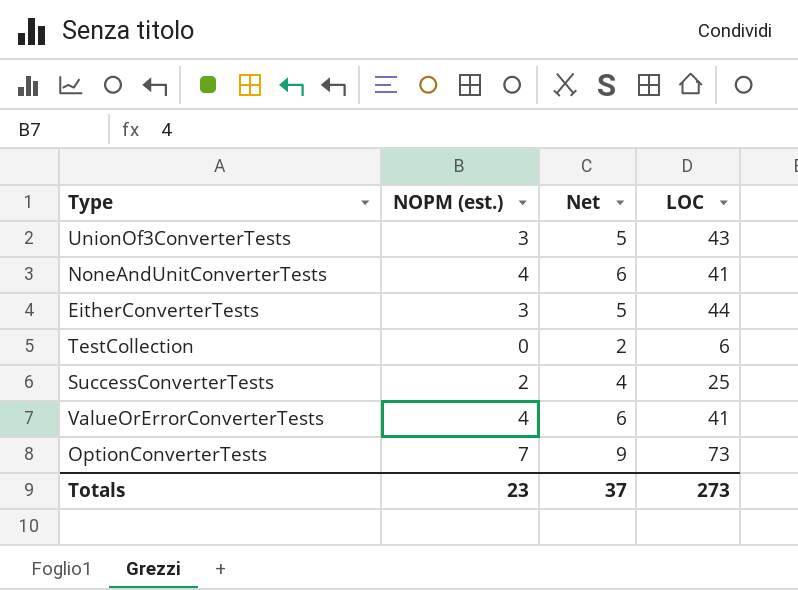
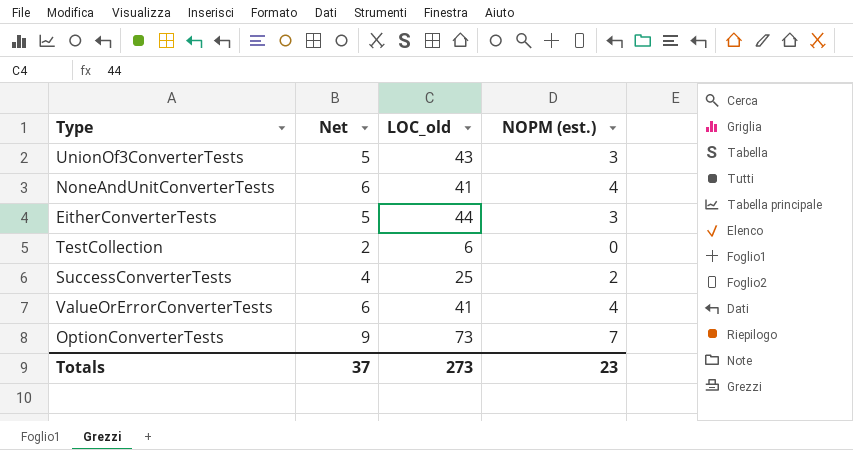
column name: LOC -> LOC_old
column NOPM (est.) | position: 2 -> 4

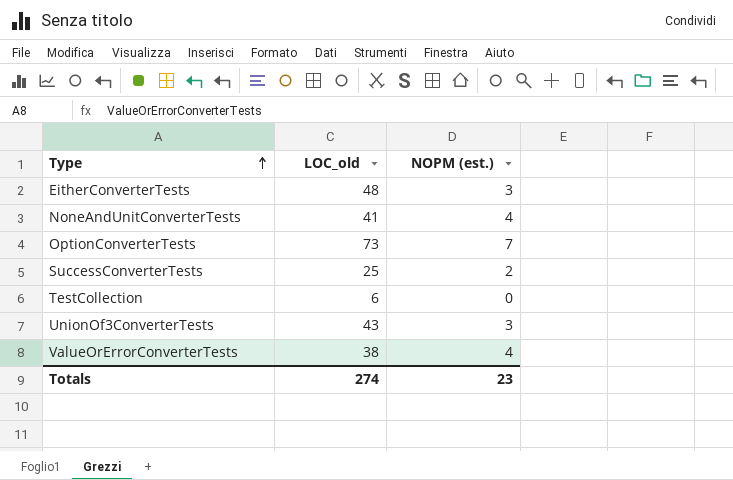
row order: none -> Type ascending
column Net | formula: [NOPM (est.)] + 2 -> none
EitherConverterTests | LOC_old: 44 -> 48
ValueOrErrorConverterTests | LOC_old: 41 -> 38
Totals | LOC_old: 273 -> 274

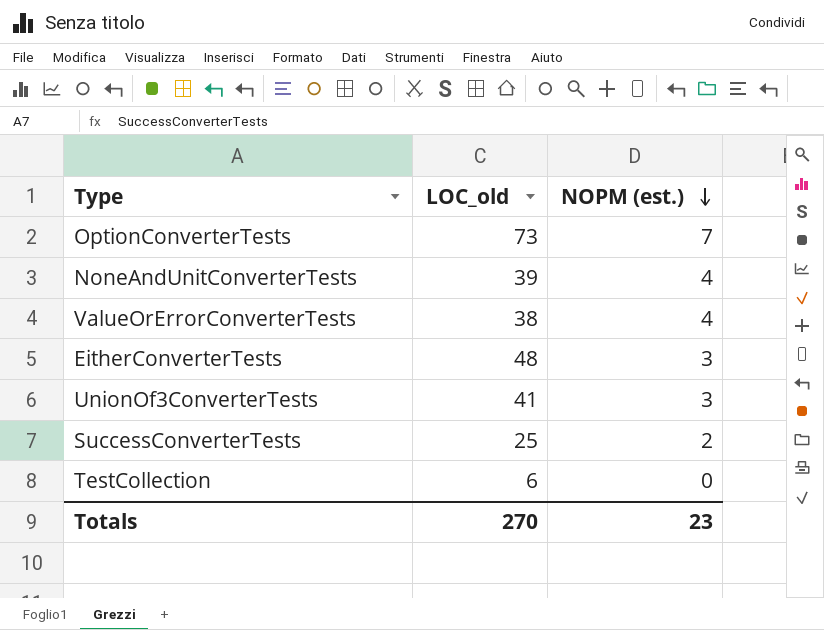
row order: Type ascending -> NOPM (est.) descending
NoneAndUnitConverterTests | LOC_old: 41 -> 39
UnionOf3ConverterTests | LOC_old: 43 -> 41
Totals | LOC_old: 274 -> 270

